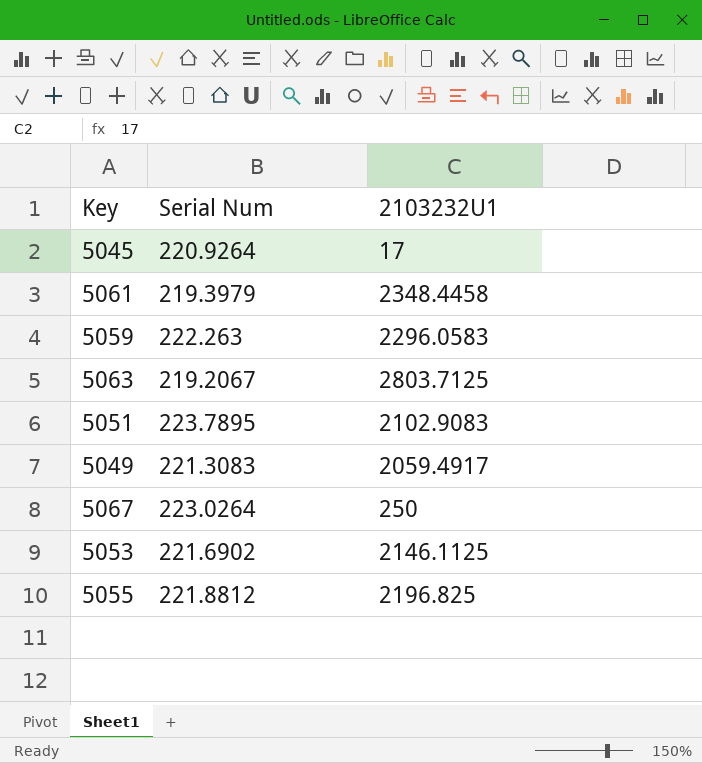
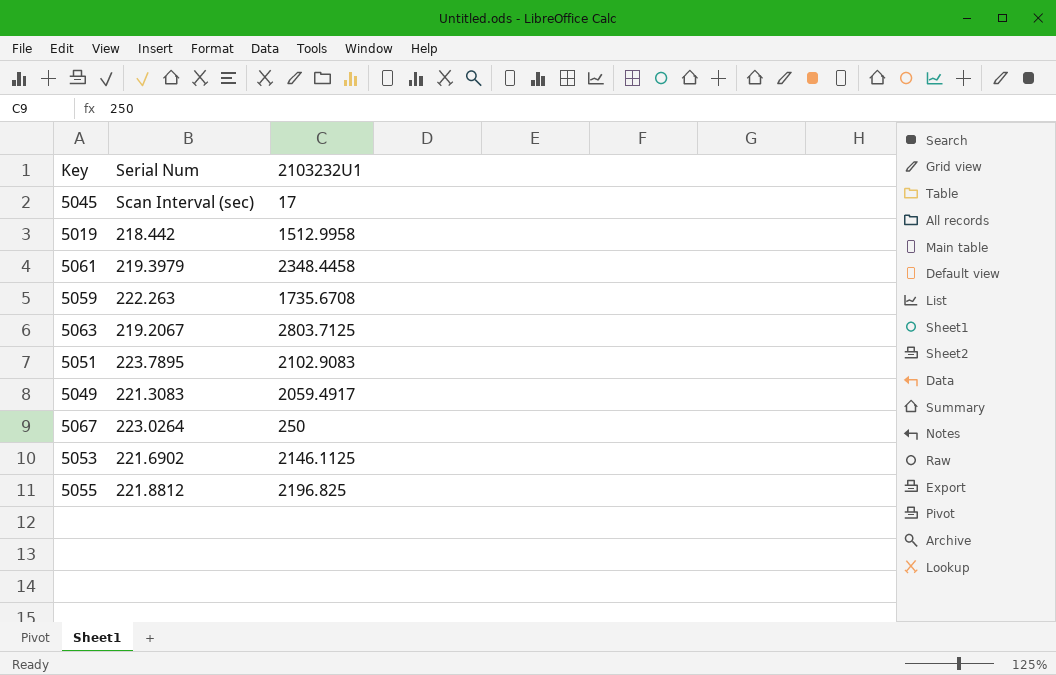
5045 | Serial Num: 220.9264 -> Scan Interval (sec)
row 5019: none -> 218.442 | 1512.9958
5059 | 2103232U1: 2296.0583 -> 1735.6708

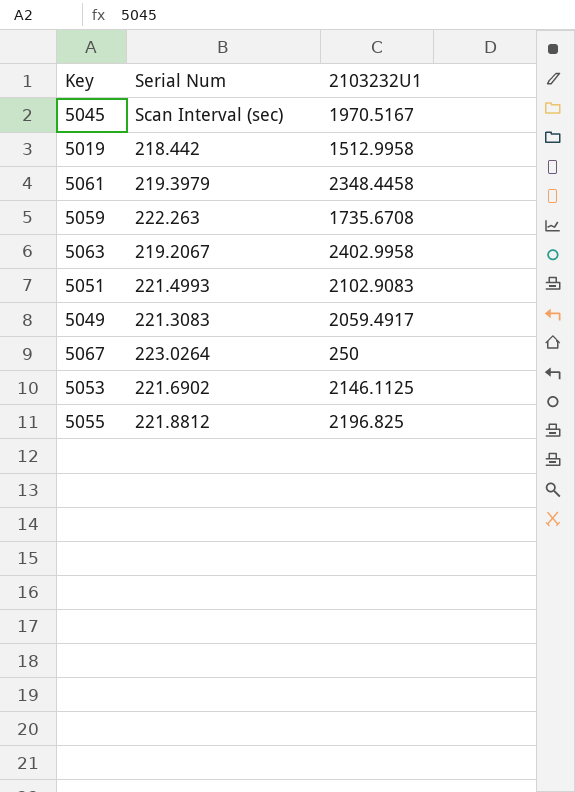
5045 | 2103232U1: 17 -> 1970.5167
5063 | 2103232U1: 2803.7125 -> 2402.9958
5051 | Serial Num: 223.7895 -> 221.4993

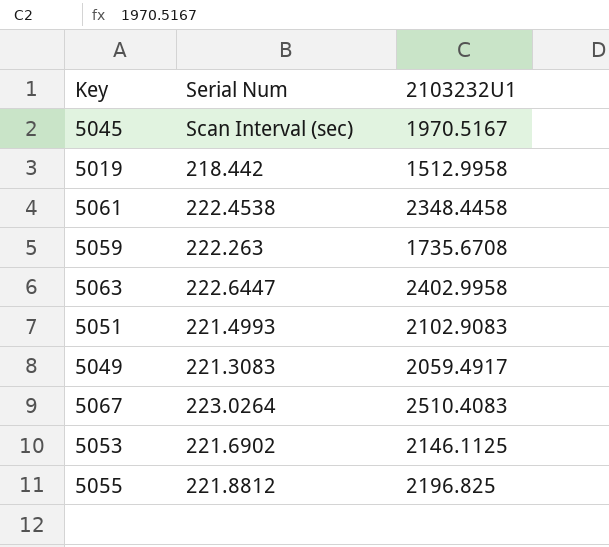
5061 | Serial Num: 219.3979 -> 222.4538
5063 | Serial Num: 219.2067 -> 222.6447
5067 | 2103232U1: 250 -> 2510.4083

